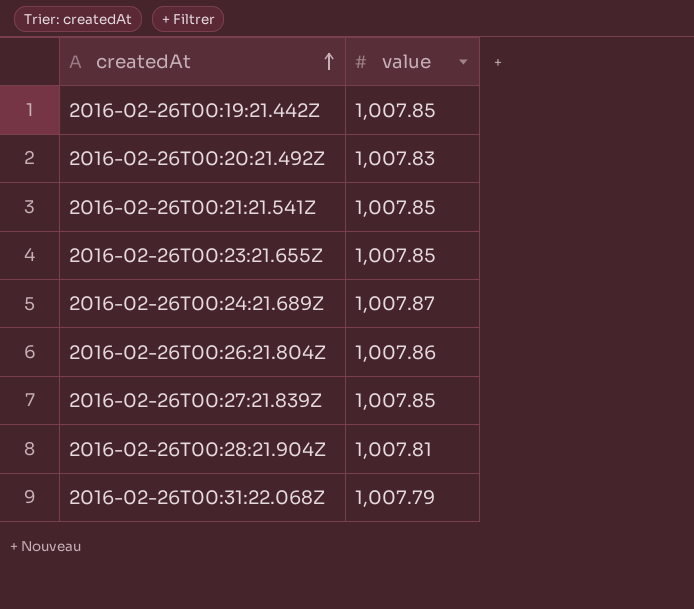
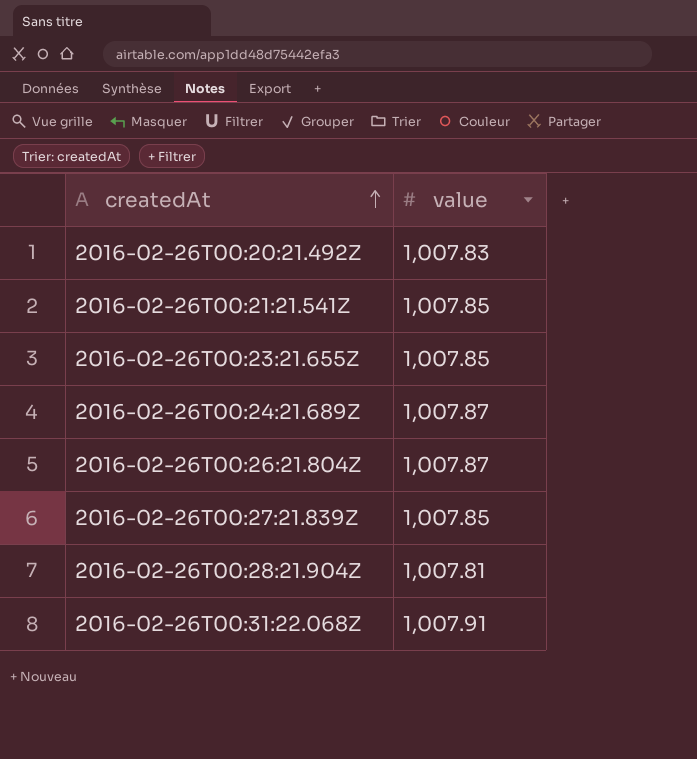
row 2016-02-26T00:19:21.442Z: 1,007.85 -> none
2016-02-26T00:26:21.804Z | value: 1,007.86 -> 1,007.87
2016-02-26T00:31:22.068Z | value: 1,007.79 -> 1,007.91

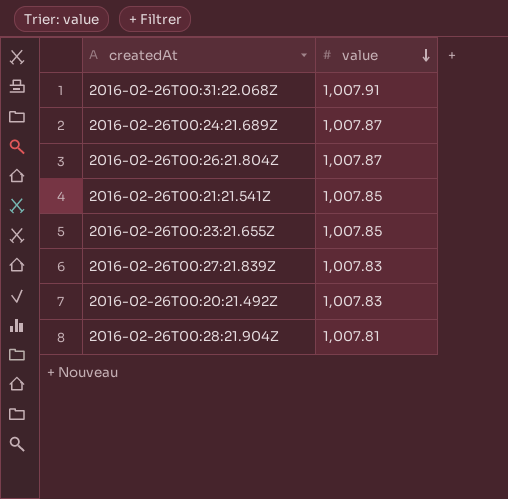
row order: createdAt ascending -> value descending
2016-02-26T00:27:21.839Z | value: 1,007.85 -> 1,007.83

